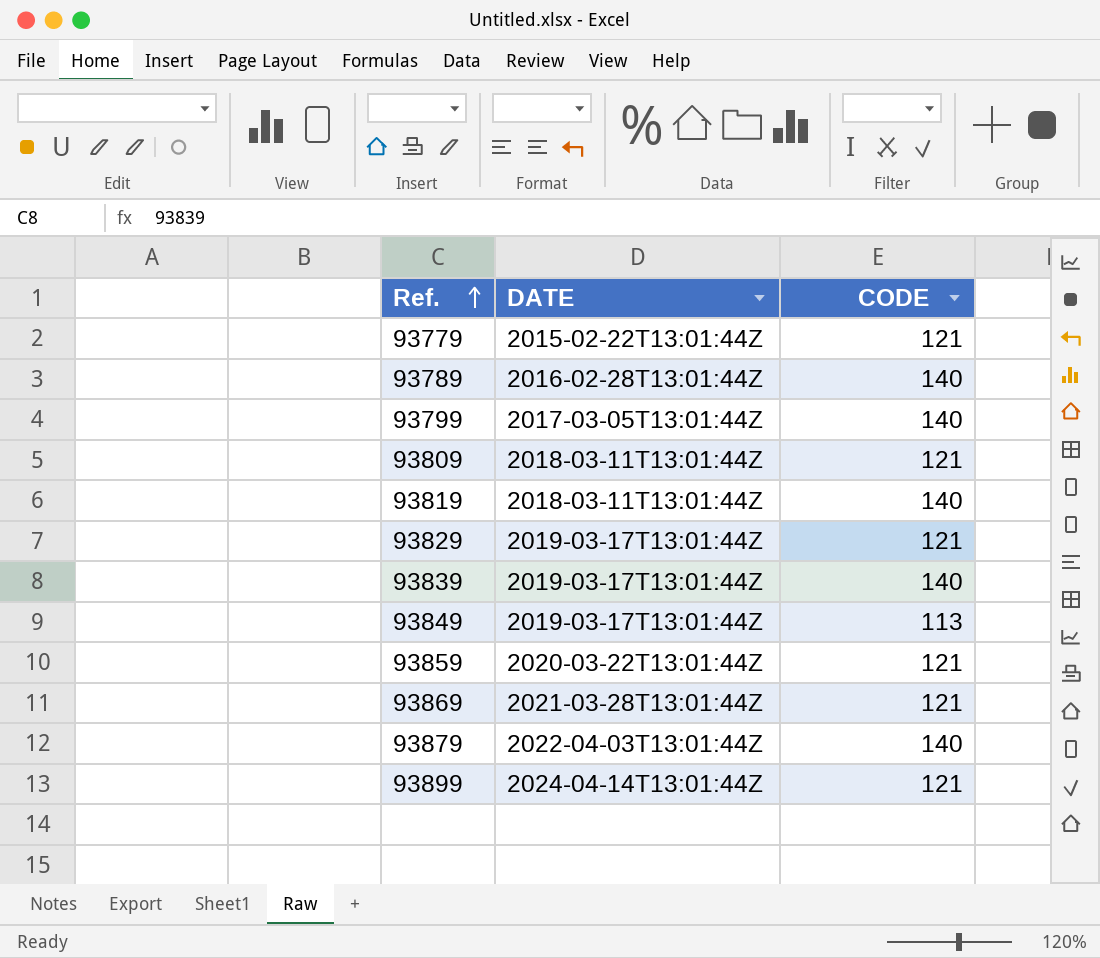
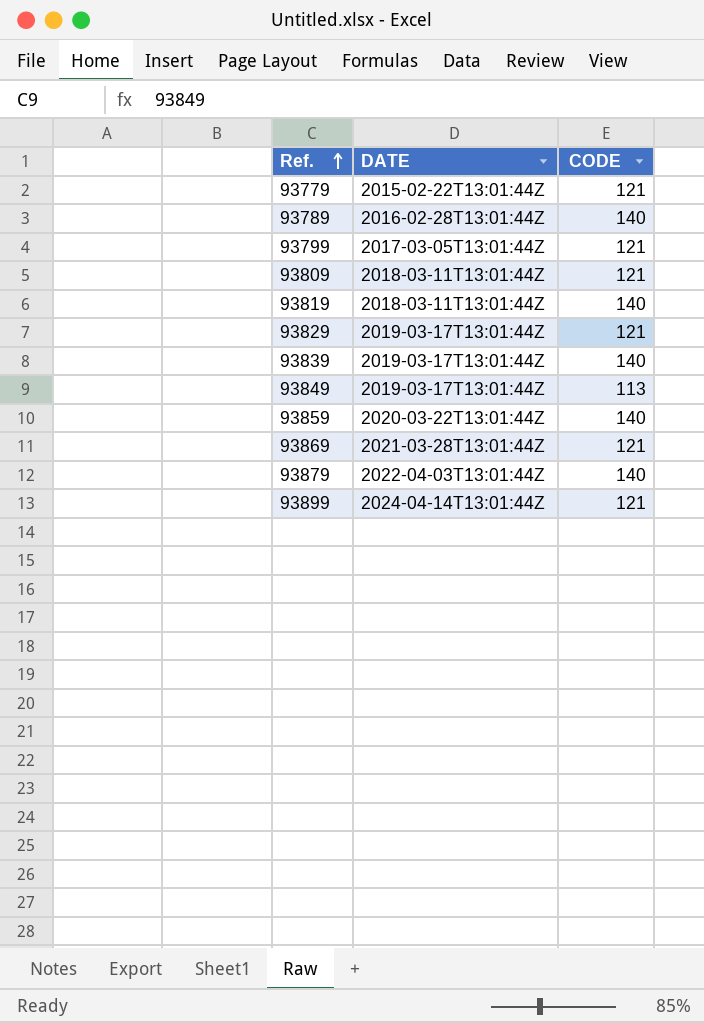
93799 | CODE: 140 -> 121
93859 | CODE: 121 -> 140

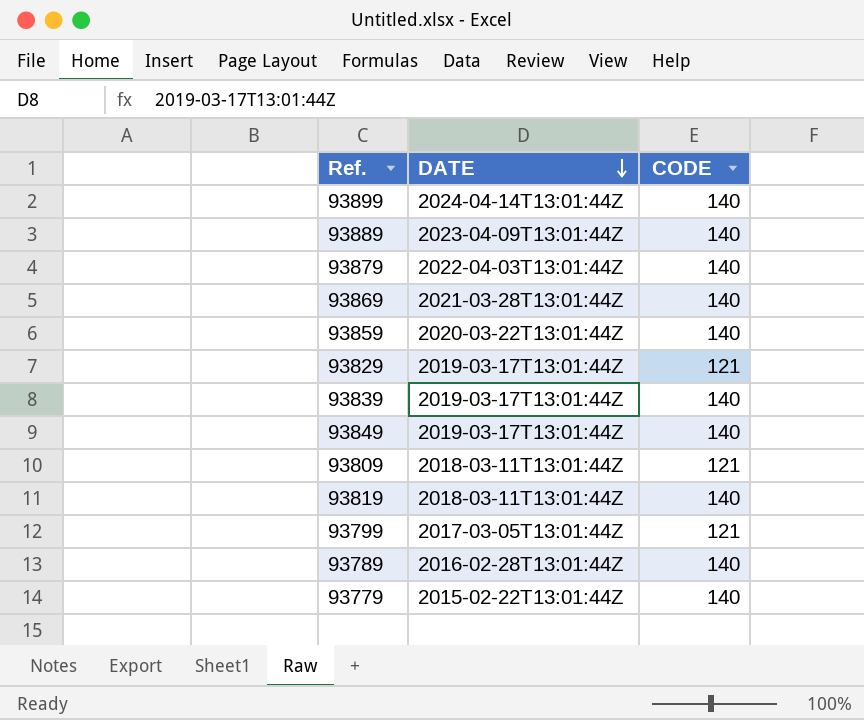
row order: Ref. ascending -> DATE descending
93899 | CODE: 121 -> 140
row 93889: none -> 2023-04-09T13:01:44Z | 140
93869 | CODE: 121 -> 140
93849 | CODE: 113 -> 140
93779 | CODE: 121 -> 140

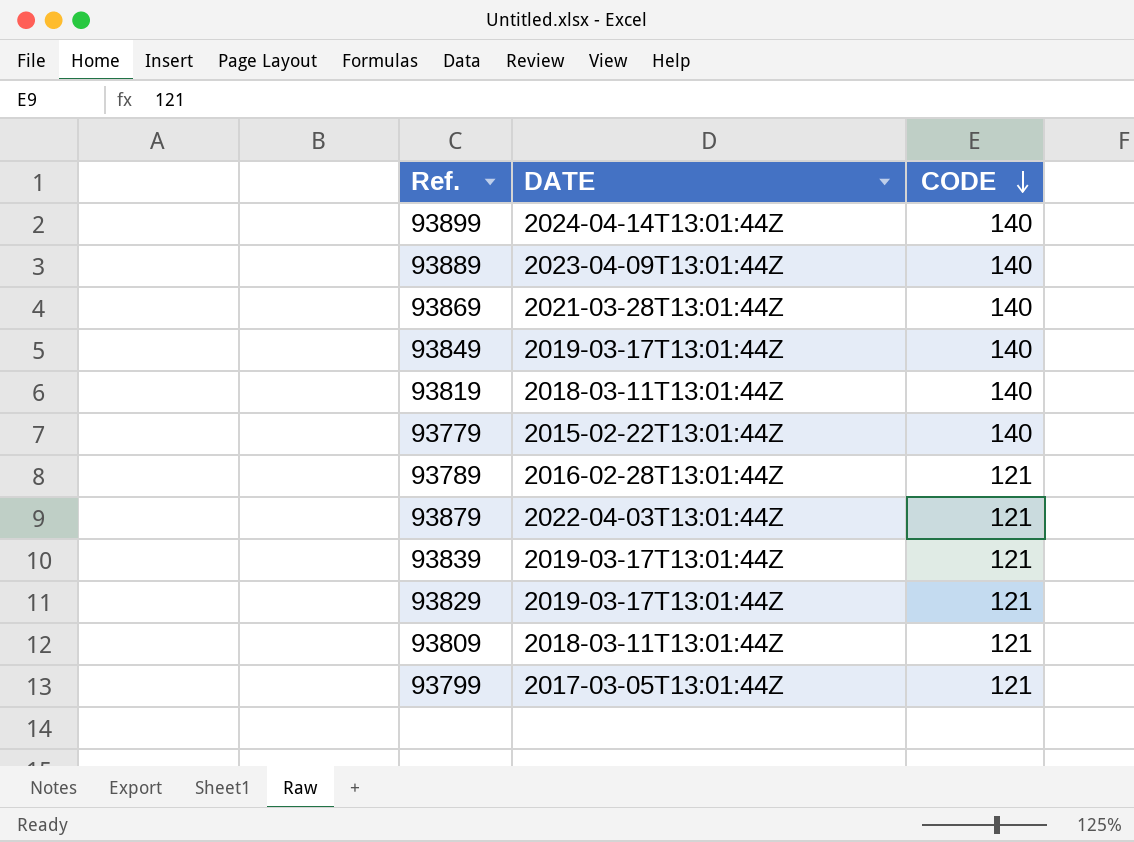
row order: DATE descending -> CODE descending
row 93859: 2020-03-22T13:01:44Z | 140 -> none
93789 | CODE: 140 -> 121
93879 | CODE: 140 -> 121
93839 | CODE: 140 -> 121

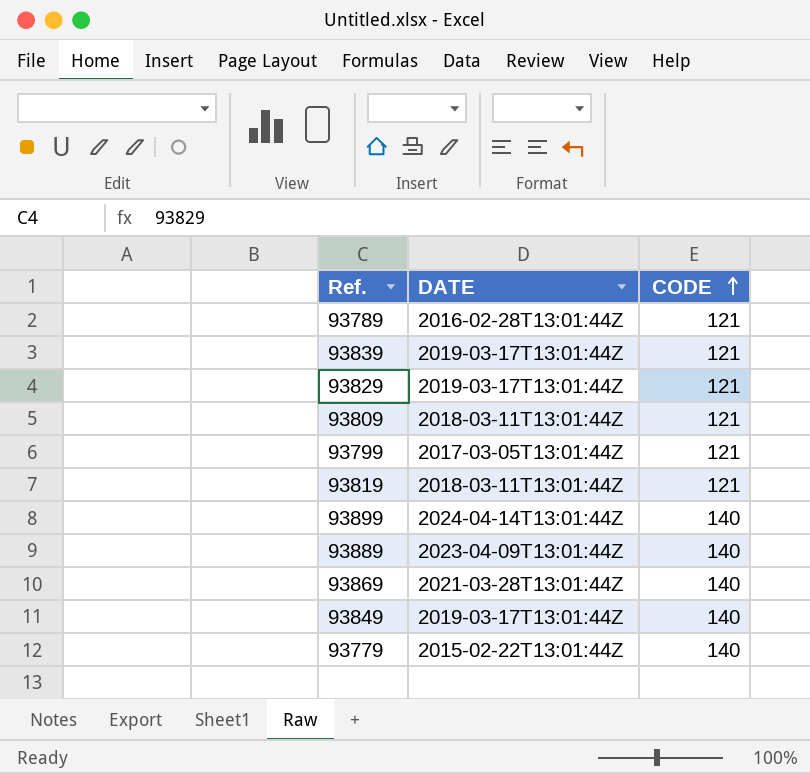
row order: CODE descending -> CODE ascending
row 93879: 2022-04-03T13:01:44Z | 121 -> none
93819 | CODE: 140 -> 121

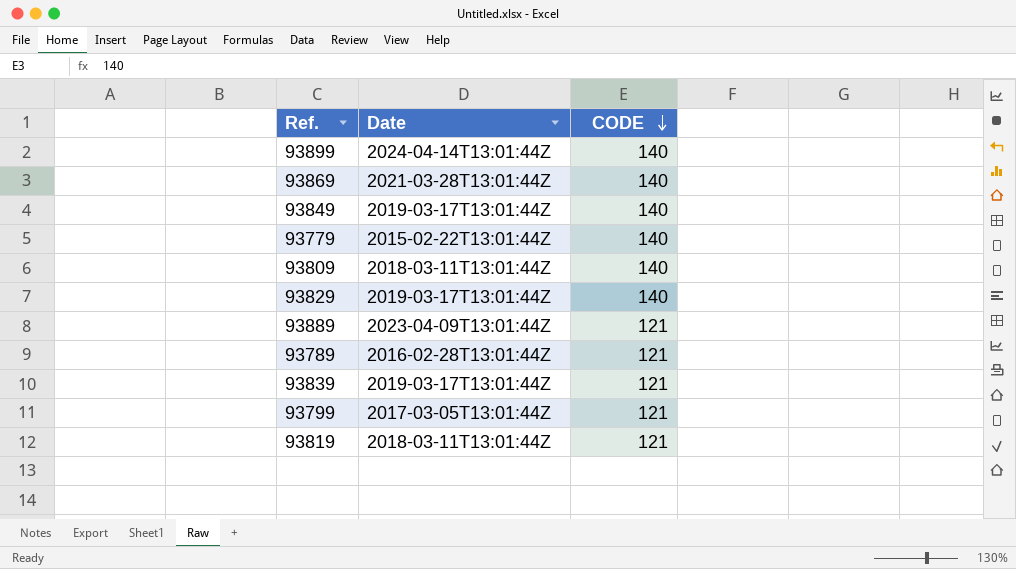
row order: CODE ascending -> CODE descending
column name: DATE -> Date
93809 | CODE: 121 -> 140
93829 | CODE: 121 -> 140
93889 | CODE: 140 -> 121

